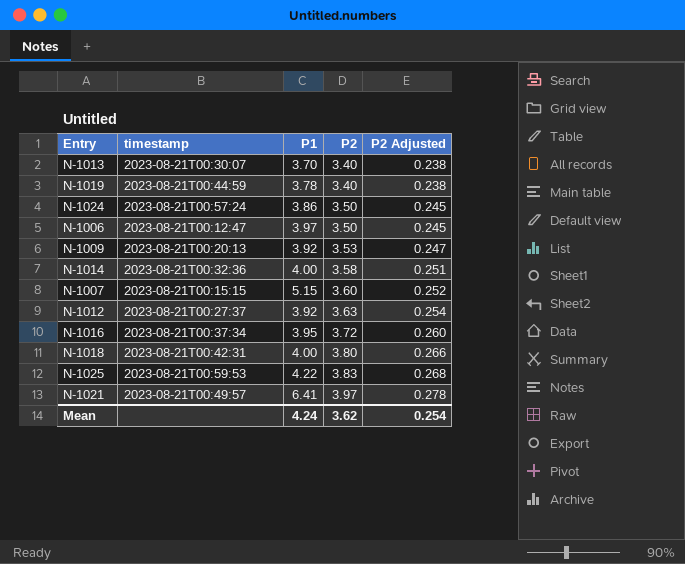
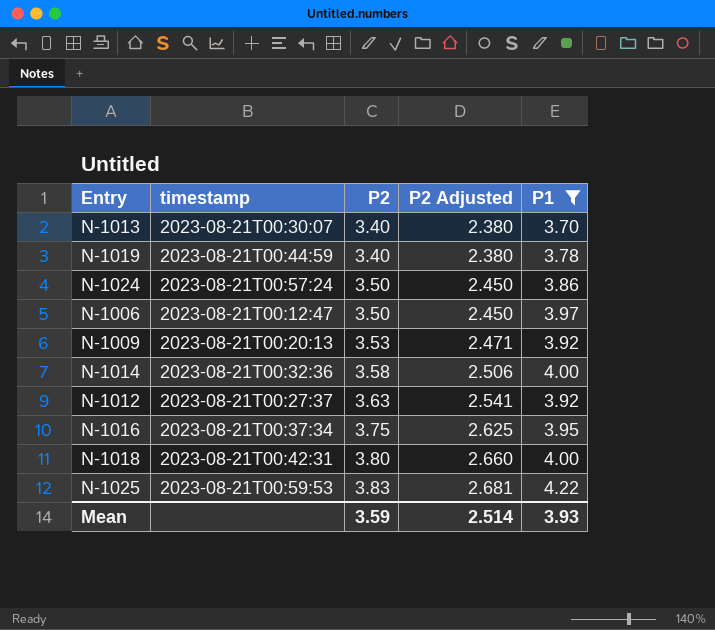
filter: none -> P1 <= 4.22
column P2 Adjusted | formula: [P2] * 0.07 -> [P2] * 0.7
column P1 | position: 3 -> 5
N-1016 | P2: 3.72 -> 3.75
Mean | P2: 3.62 -> 3.59
Mean | P2 Adjusted: 0.254 -> 2.514
Mean | P1: 4.24 -> 3.93

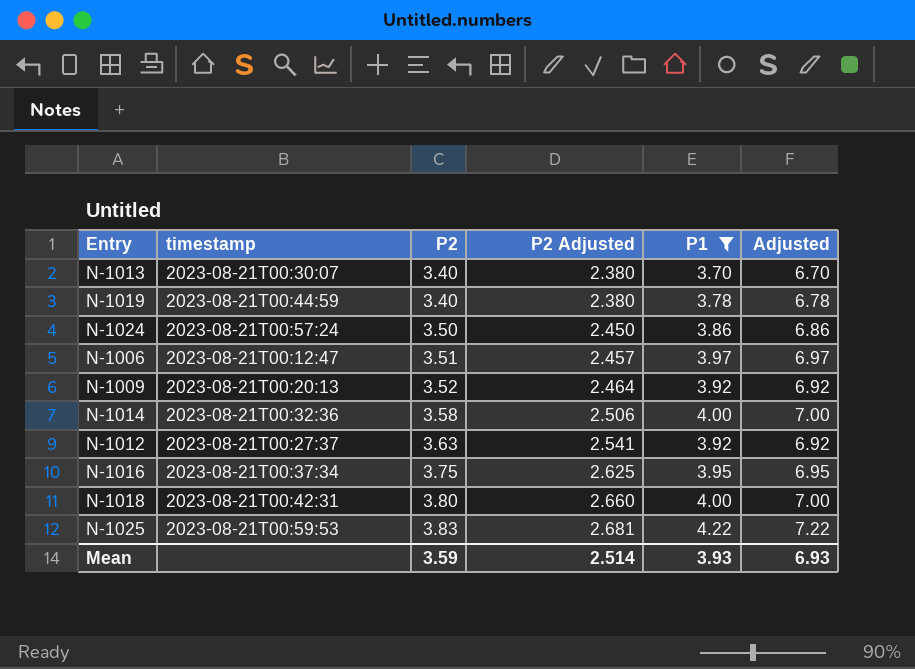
column Adjusted | formula: none -> [P1] + 3
N-1006 | P2: 3.50 -> 3.51
N-1006 | P2 Adjusted: 2.450 -> 2.457
N-1009 | P2: 3.53 -> 3.52
N-1009 | P2 Adjusted: 2.471 -> 2.464

